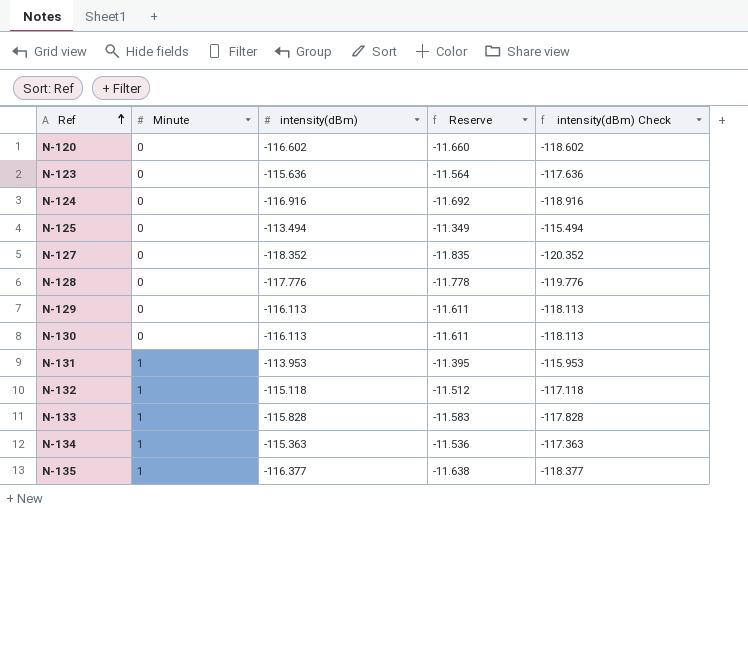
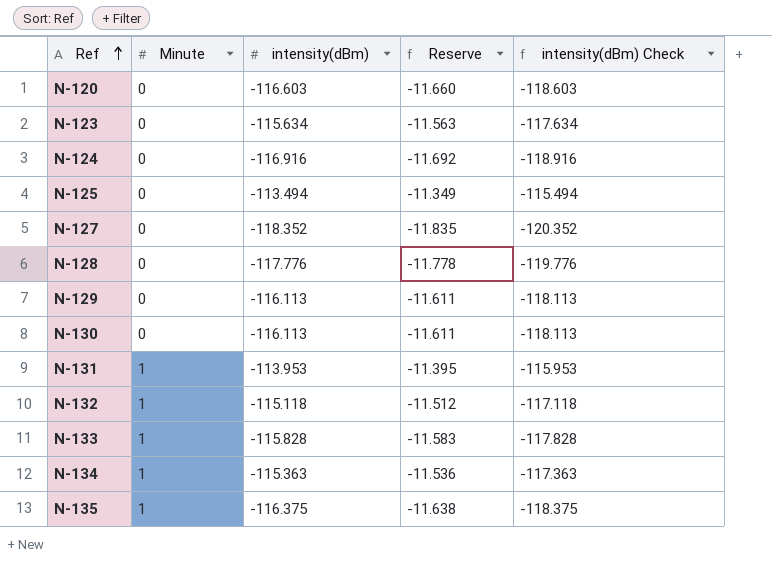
N-120 | intensity(dBm): -116.602 -> -116.603
N-120 | intensity(dBm) Check: -118.602 -> -118.603
N-123 | intensity(dBm): -115.636 -> -115.634
N-123 | Reserve: -11.564 -> -11.563
N-123 | intensity(dBm) Check: -117.636 -> -117.634
N-135 | intensity(dBm): -116.377 -> -116.375
N-135 | intensity(dBm) Check: -118.377 -> -118.375

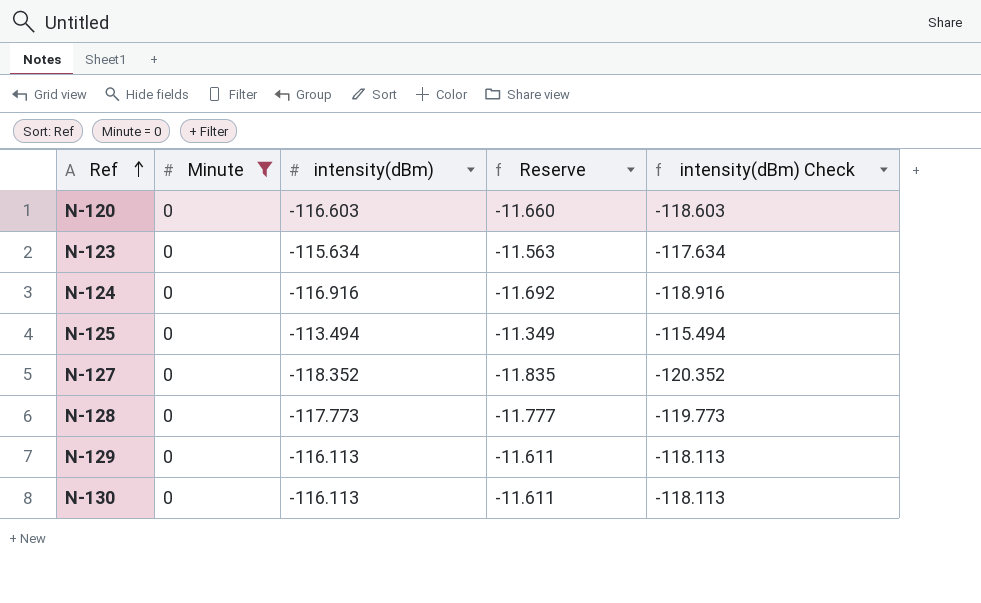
filter: none -> Minute = 0
N-128 | intensity(dBm): -117.776 -> -117.773
N-128 | Reserve: -11.778 -> -11.777
N-128 | intensity(dBm) Check: -119.776 -> -119.773

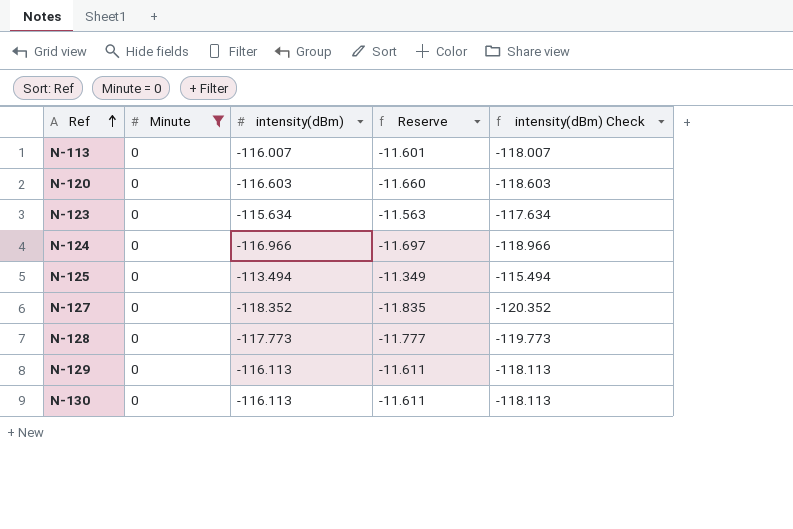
row N-113: none -> 0 | -116.007 | -11.601 | -118.007
N-124 | intensity(dBm): -116.916 -> -116.966
N-124 | Reserve: -11.692 -> -11.697
N-124 | intensity(dBm) Check: -118.916 -> -118.966

